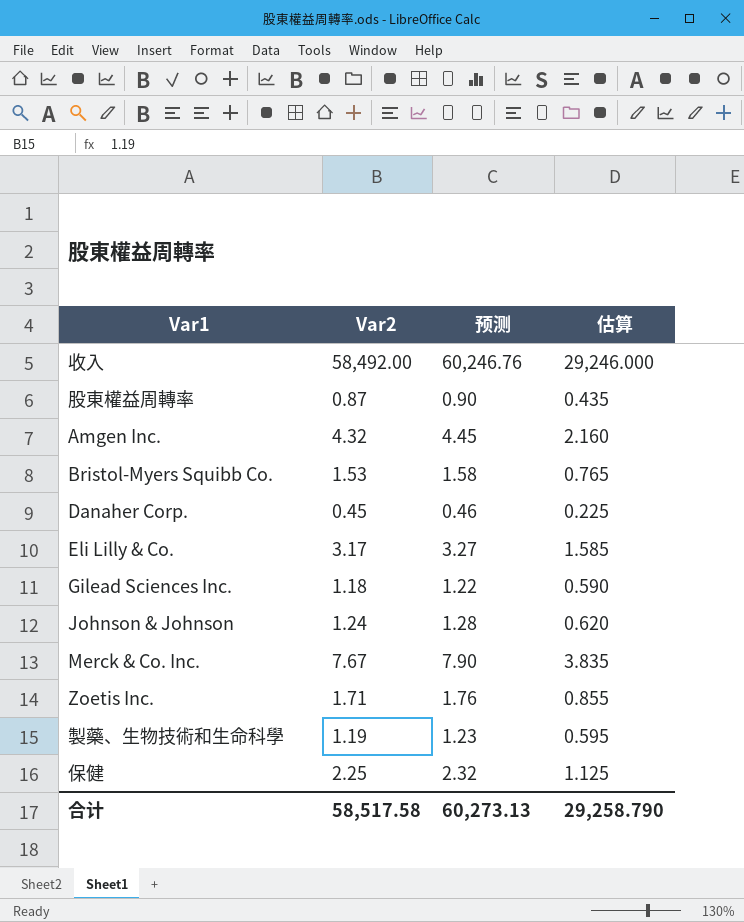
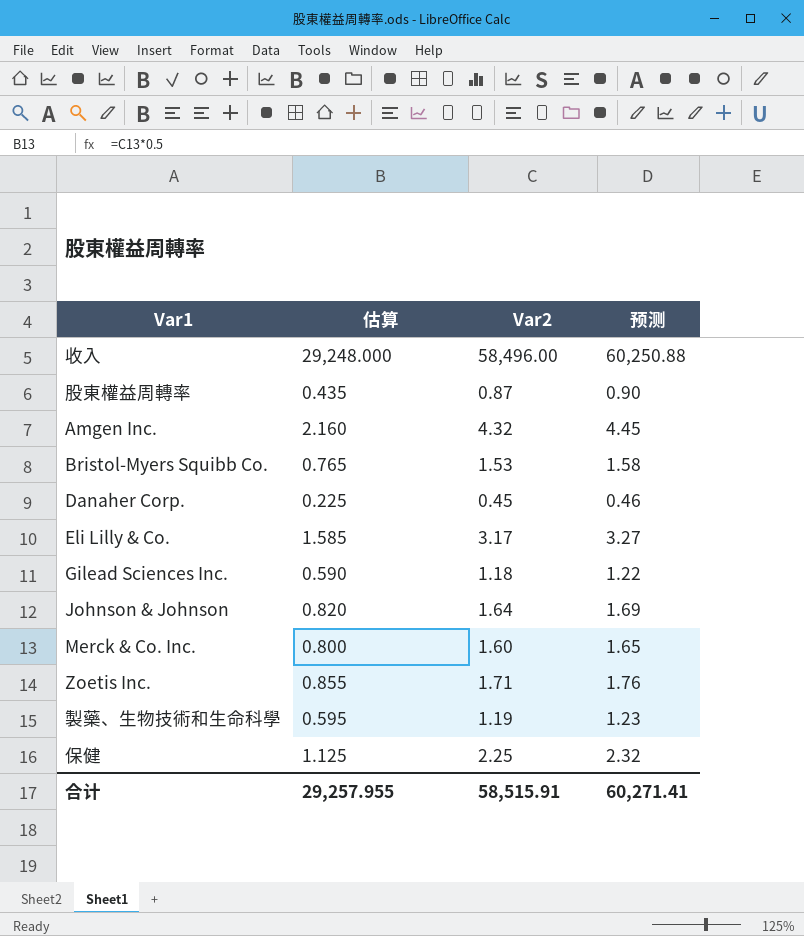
column 估算 | position: 4 -> 2
收入 | 估算: 29,246.000 -> 29,248.000
收入 | Var2: 58,492.00 -> 58,496.00
收入 | 预测: 60,246.76 -> 60,250.88
Johnson & Johnson | 估算: 0.620 -> 0.820
Johnson & Johnson | Var2: 1.24 -> 1.64
Johnson & Johnson | 预测: 1.28 -> 1.69
Merck & Co. Inc. | 估算: 3.835 -> 0.800
Merck & Co. Inc. | Var2: 7.67 -> 1.60
Merck & Co. Inc. | 预测: 7.90 -> 1.65
合计 | 估算: 29,258.790 -> 29,257.955
合计 | Var2: 58,517.58 -> 58,515.91
合计 | 预测: 60,273.13 -> 60,271.41

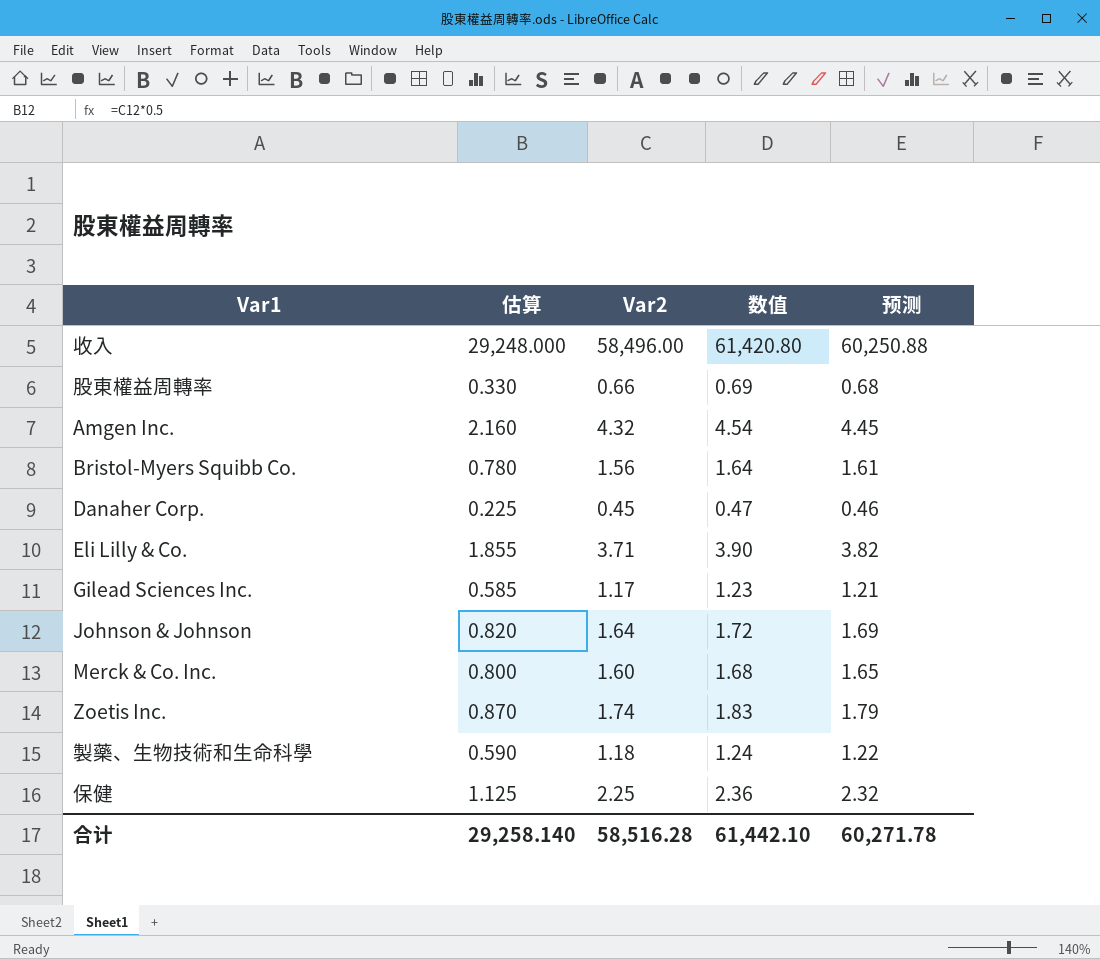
column 数值 | formula: none -> [Var2] * 1.05
股東權益周轉率 | 估算: 0.435 -> 0.330
股東權益周轉率 | Var2: 0.87 -> 0.66
股東權益周轉率 | 预测: 0.90 -> 0.68
Bristol-Myers Squibb Co. | 估算: 0.765 -> 0.780
Bristol-Myers Squibb Co. | Var2: 1.53 -> 1.56
Bristol-Myers Squibb Co. | 预测: 1.58 -> 1.61
Eli Lilly & Co. | 估算: 1.585 -> 1.855
Eli Lilly & Co. | Var2: 3.17 -> 3.71
Eli Lilly & Co. | 预测: 3.27 -> 3.82
Gilead Sciences Inc. | 估算: 0.590 -> 0.585
Gilead Sciences Inc. | Var2: 1.18 -> 1.17
Gilead Sciences Inc. | 预测: 1.22 -> 1.21
Zoetis Inc. | 估算: 0.855 -> 0.870
Zoetis Inc. | Var2: 1.71 -> 1.74
Zoetis Inc. | 预测: 1.76 -> 1.79
製藥、生物技術和生命科學 | 估算: 0.595 -> 0.590
製藥、生物技術和生命科學 | Var2: 1.19 -> 1.18
製藥、生物技術和生命科學 | 预测: 1.23 -> 1.22
合计 | 估算: 29,257.955 -> 29,258.140
合计 | Var2: 58,515.91 -> 58,516.28
合计 | 预测: 60,271.41 -> 60,271.78

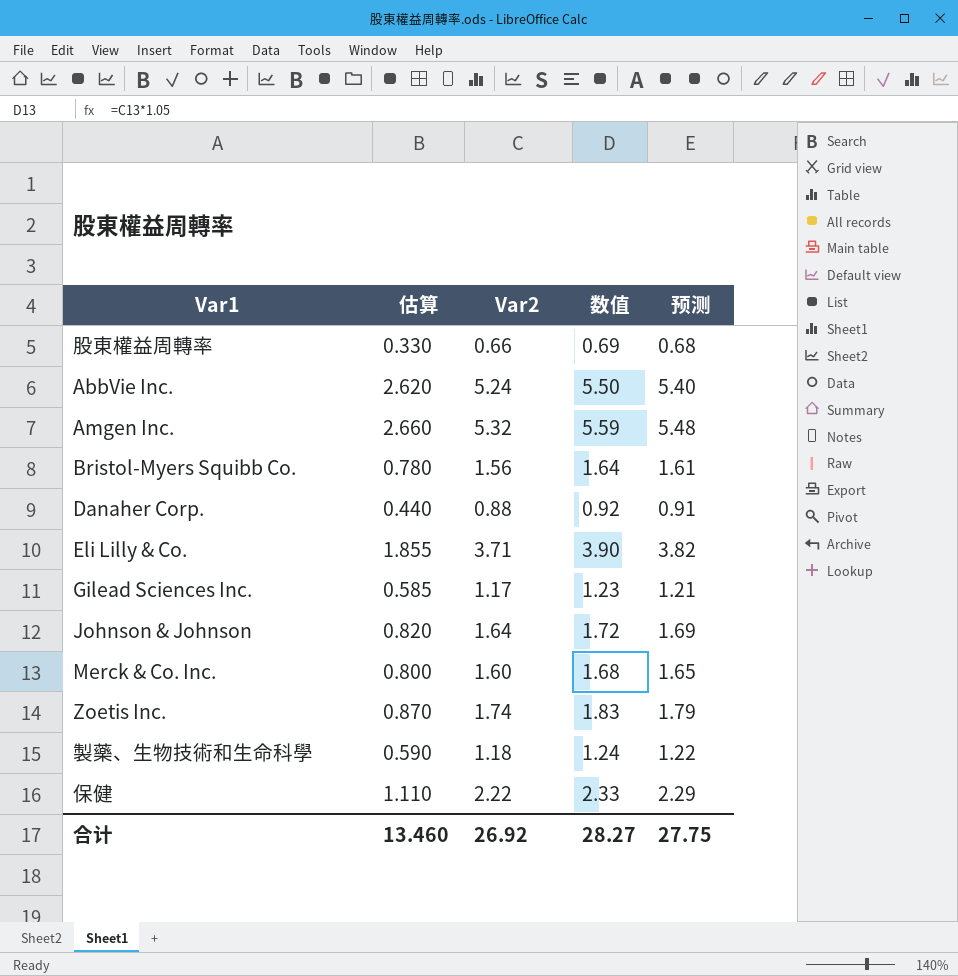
row 收入: 29,248.000 | 58,496.00 | 61,420.80 | 60,250.88 -> none
row AbbVie Inc.: none -> 2.620 | 5.24 | 5.50 | 5.40
Amgen Inc. | 估算: 2.160 -> 2.660
Amgen Inc. | Var2: 4.32 -> 5.32
Amgen Inc. | 数值: 4.54 -> 5.59
Amgen Inc. | 预测: 4.45 -> 5.48
Danaher Corp. | 估算: 0.225 -> 0.440
Danaher Corp. | Var2: 0.45 -> 0.88
Danaher Corp. | 数值: 0.47 -> 0.92
Danaher Corp. | 预测: 0.46 -> 0.91
保健 | 估算: 1.125 -> 1.110
保健 | Var2: 2.25 -> 2.22
保健 | 数值: 2.36 -> 2.33
保健 | 预测: 2.32 -> 2.29
合计 | 估算: 29,258.140 -> 13.460
合计 | Var2: 58,516.28 -> 26.92
合计 | 数值: 61,442.10 -> 28.27
合计 | 预测: 60,271.78 -> 27.75

